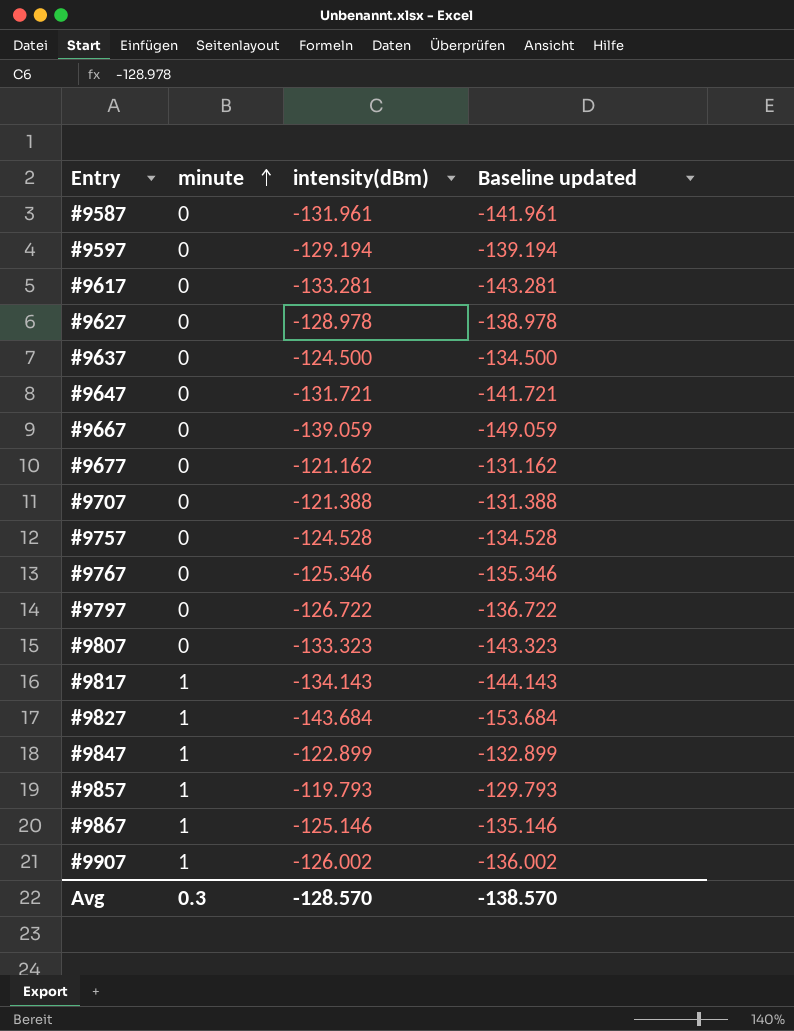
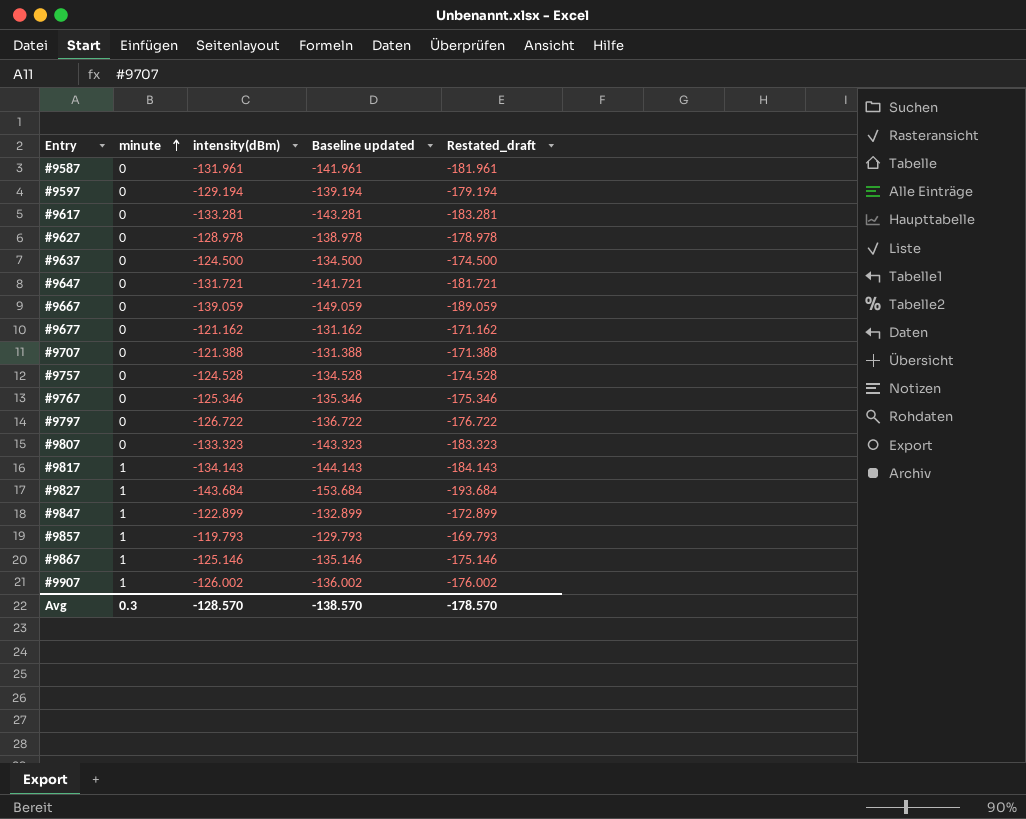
column Restated_draft | formula: none -> [intensity(dBm)] - 50

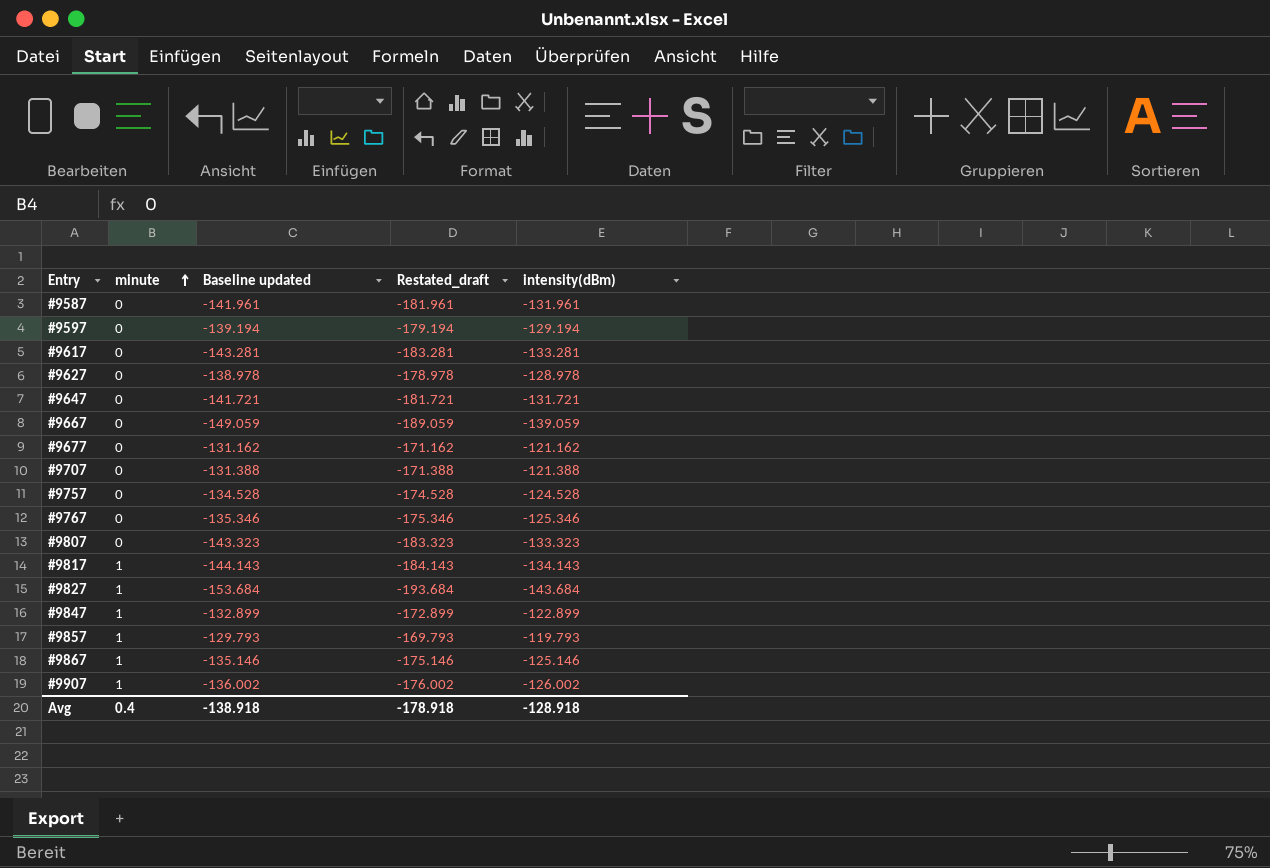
column intensity(dBm) | position: 3 -> 5
row #9637: 0 | -124.500 | -134.500 | -174.500 -> none
row #9797: 0 | -126.722 | -136.722 | -176.722 -> none
Avg | minute: 0.3 -> 0.4
Avg | Baseline updated: -138.570 -> -138.918
Avg | Restated_draft: -178.570 -> -178.918
Avg | intensity(dBm): -128.570 -> -128.918

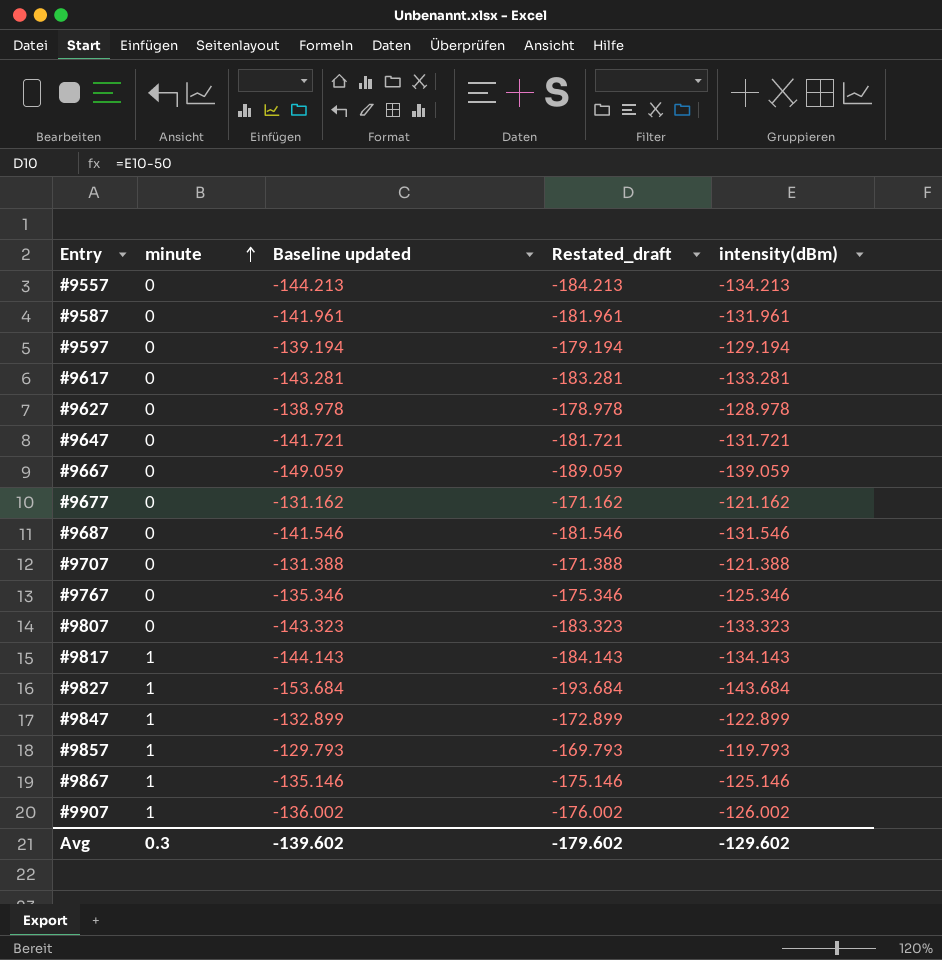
row #9757: 0 | -134.528 | -174.528 | -124.528 -> none
row #9557: none -> 0 | -144.213 | -184.213 | -134.213
row #9687: none -> 0 | -141.546 | -181.546 | -131.546
Avg | minute: 0.4 -> 0.3
Avg | Baseline updated: -138.918 -> -139.602
Avg | Restated_draft: -178.918 -> -179.602
Avg | intensity(dBm): -128.918 -> -129.602

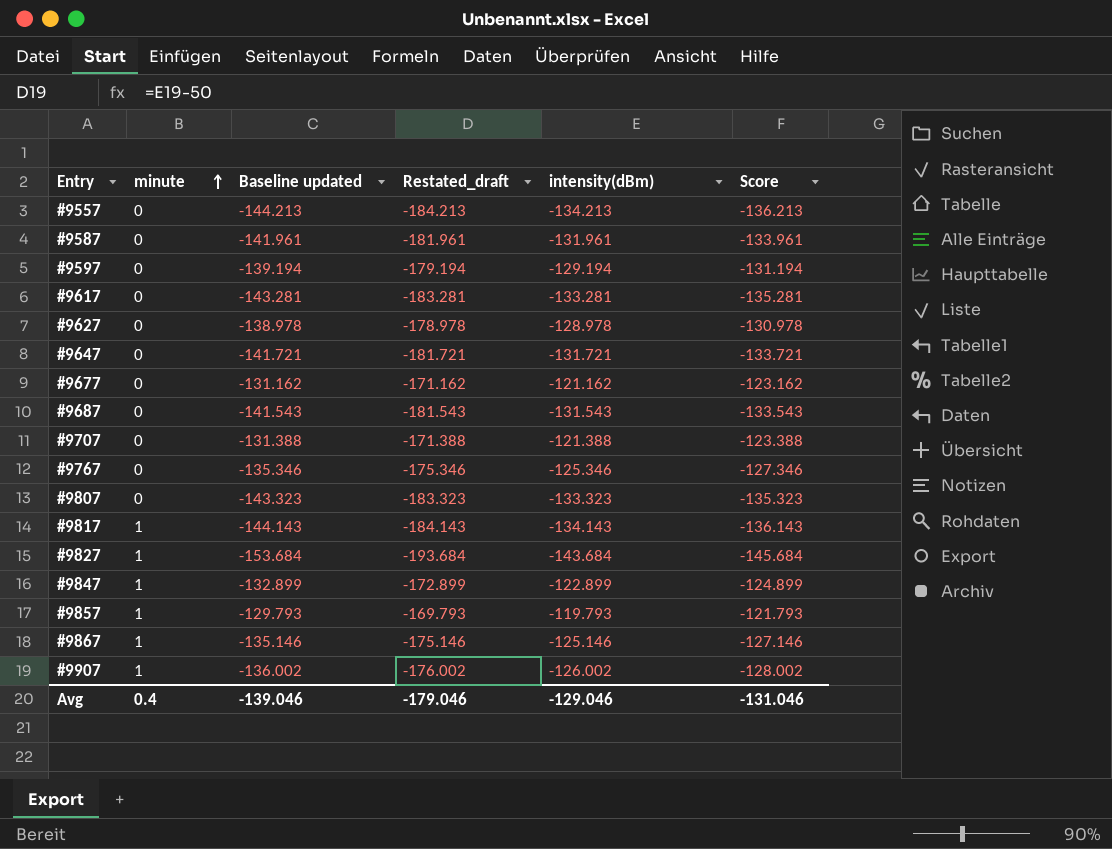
column Score | formula: none -> [intensity(dBm)] - 2
row #9667: 0 | -149.059 | -189.059 | -139.059 -> none
#9687 | Baseline updated: -141.546 -> -141.543
#9687 | Restated_draft: -181.546 -> -181.543
#9687 | intensity(dBm): -131.546 -> -131.543
Avg | minute: 0.3 -> 0.4
Avg | Baseline updated: -139.602 -> -139.046
Avg | Restated_draft: -179.602 -> -179.046
Avg | intensity(dBm): -129.602 -> -129.046

